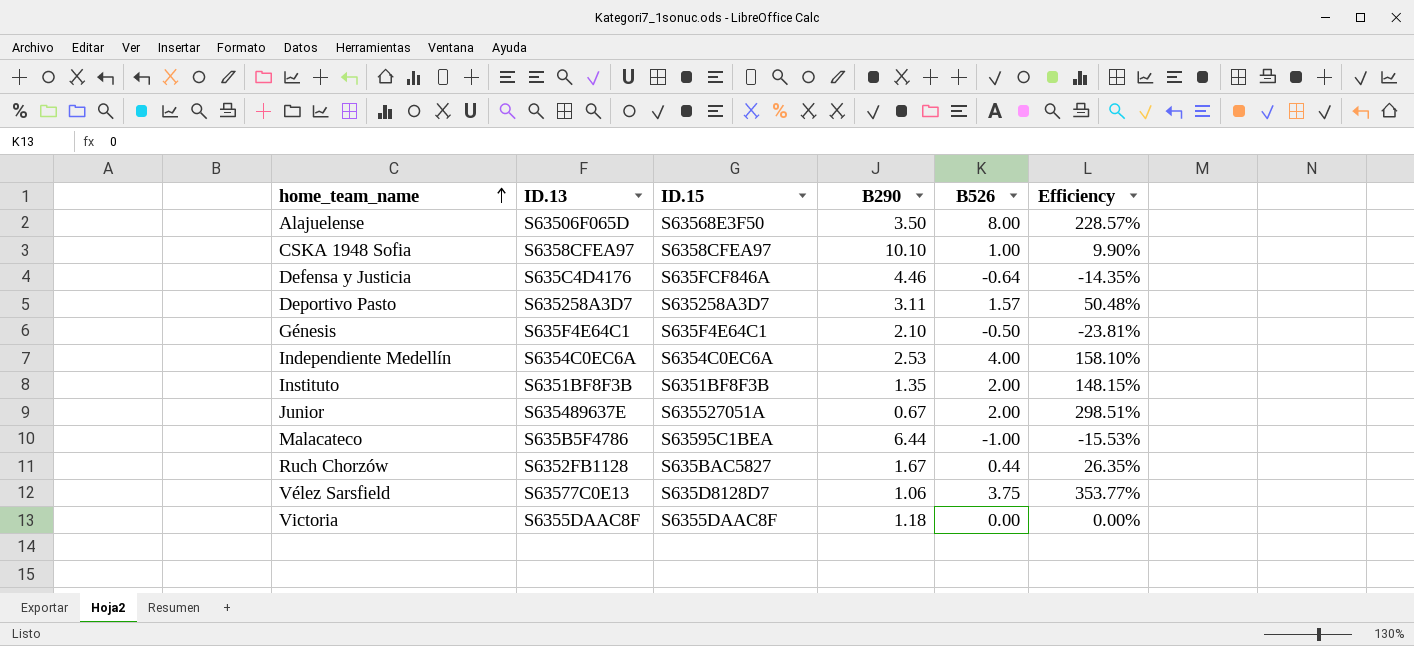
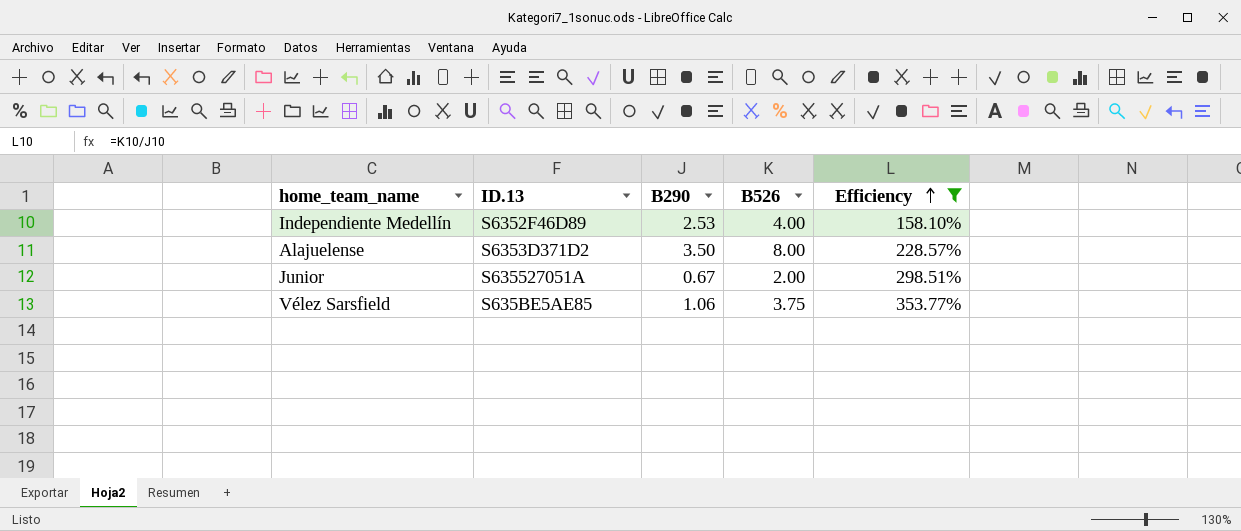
filter: none -> Efficiency >= 158.10%
row order: home_team_name ascending -> Efficiency ascending
column ID.15 | position: 3 -> none
Independiente Medellín | ID.13: S6354C0EC6A -> S6352F46D89
Alajuelense | ID.13: S63506F065D -> S6353D371D2
Junior | ID.13: S635489637E -> S635527051A
Vélez Sarsfield | ID.13: S63577C0E13 -> S635BE5AE85

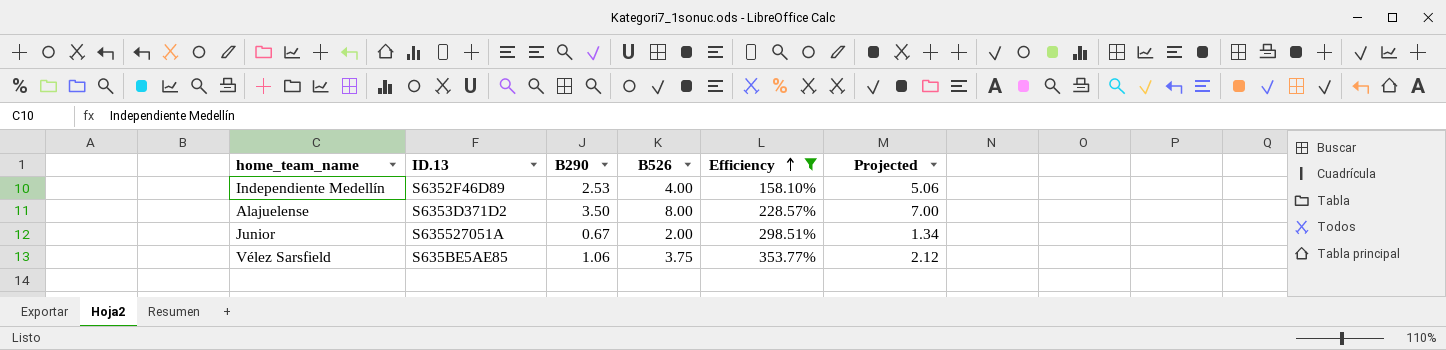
column Projected | formula: none -> [B290] * 2

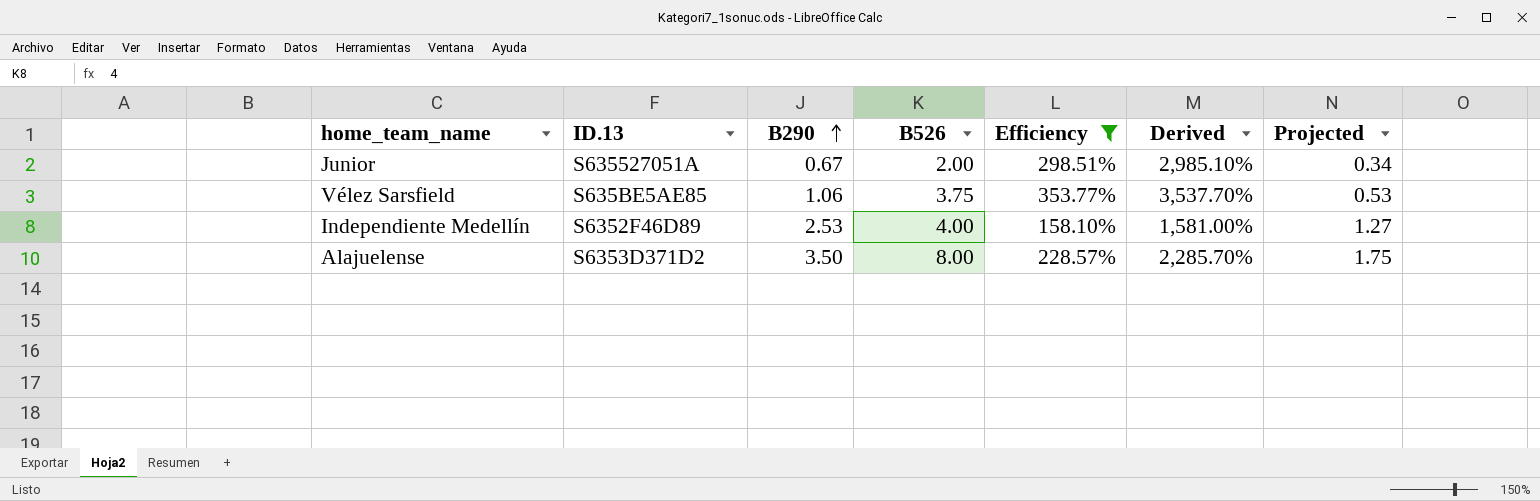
row order: Efficiency ascending -> B290 ascending
column Derived | formula: none -> [Efficiency] * 10
column Projected | formula: [B290] * 2 -> [B290] * 0.5

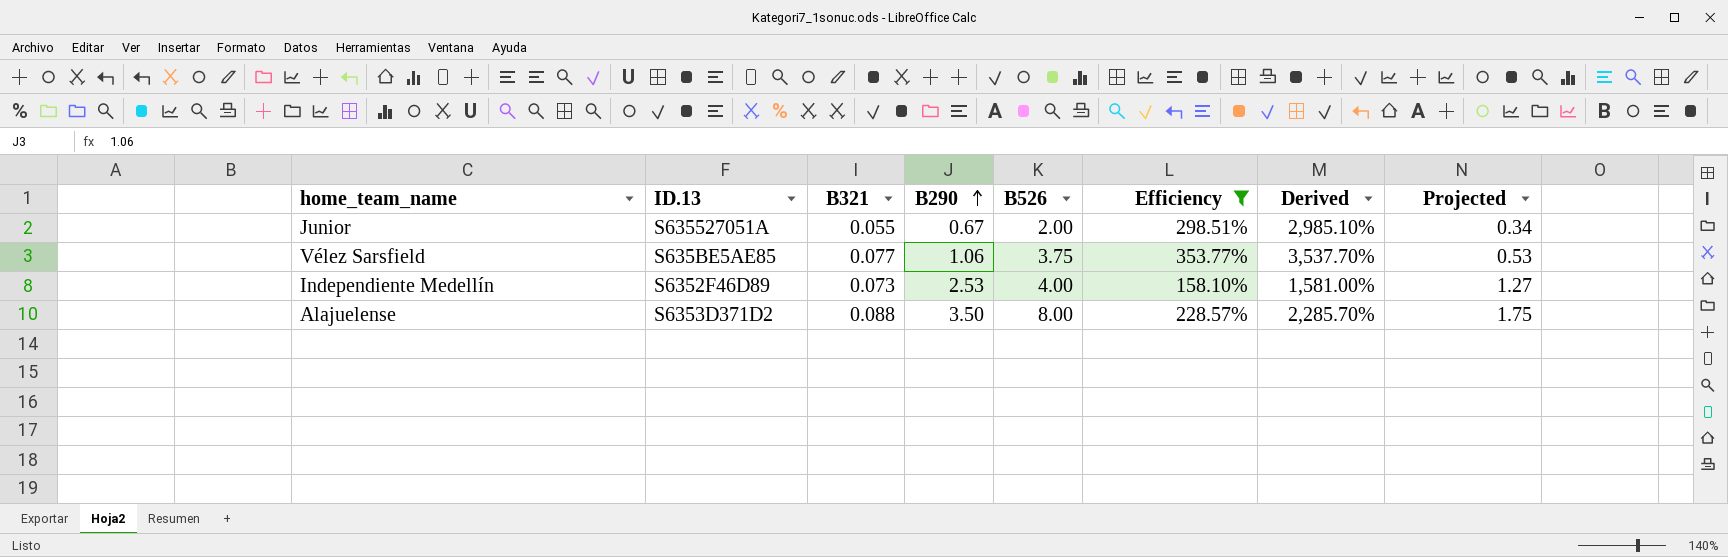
column B321 | position: none -> 3

